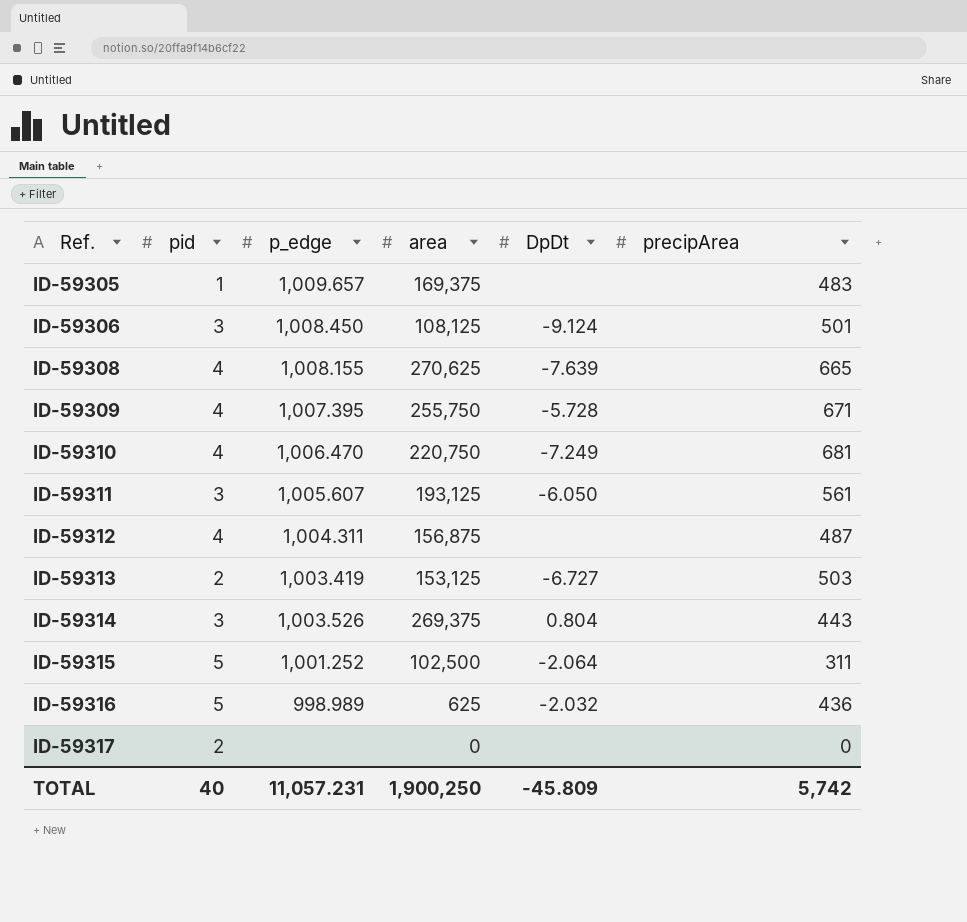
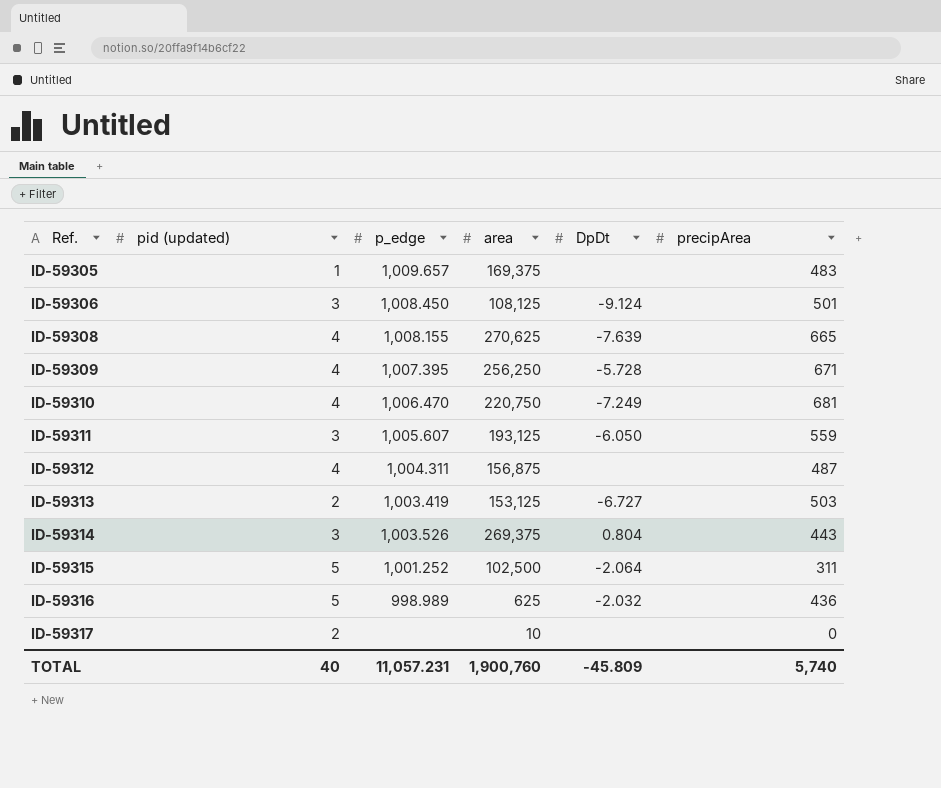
column name: pid -> pid (updated)
ID-59309 | area: 255,750 -> 256,250
ID-59311 | precipArea: 561 -> 559
ID-59317 | area: 0 -> 10
TOTAL | area: 1,900,250 -> 1,900,760
TOTAL | precipArea: 5,742 -> 5,740

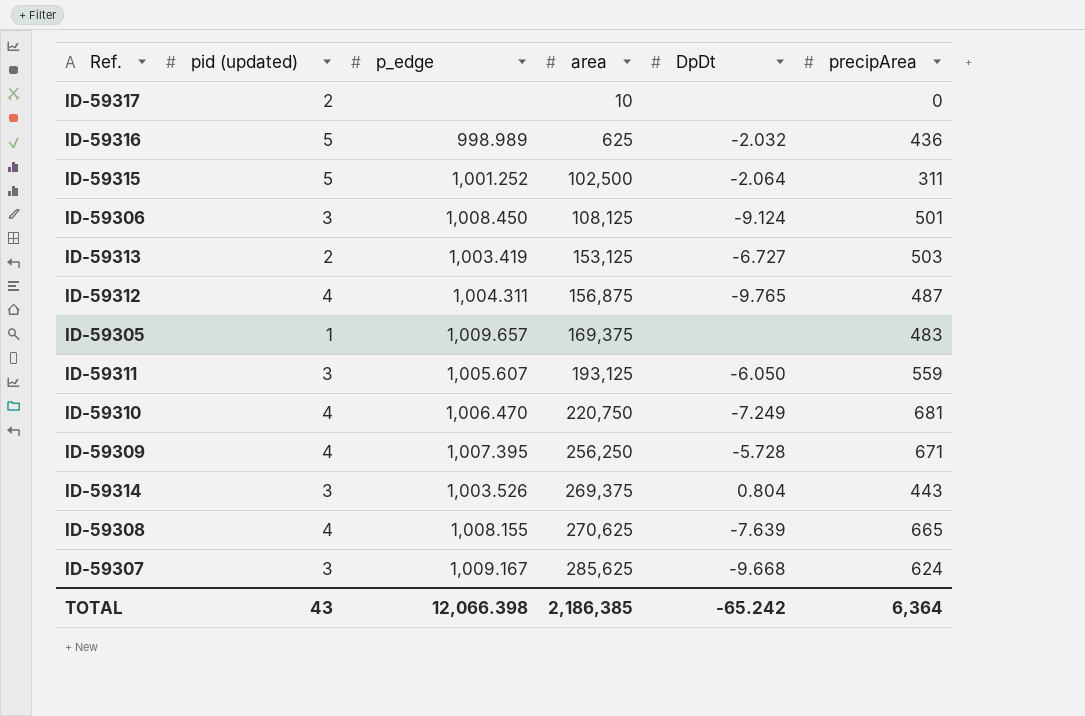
row order: Ref. ascending -> area ascending
ID-59312 | DpDt: none -> -9.765
row ID-59307: none -> 3 | 1,009.167 | 285,625 | -9.668 | 624
TOTAL | pid (updated): 40 -> 43
TOTAL | p_edge: 11,057.231 -> 12,066.398
TOTAL | area: 1,900,760 -> 2,186,385
TOTAL | DpDt: -45.809 -> -65.242
TOTAL | precipArea: 5,740 -> 6,364

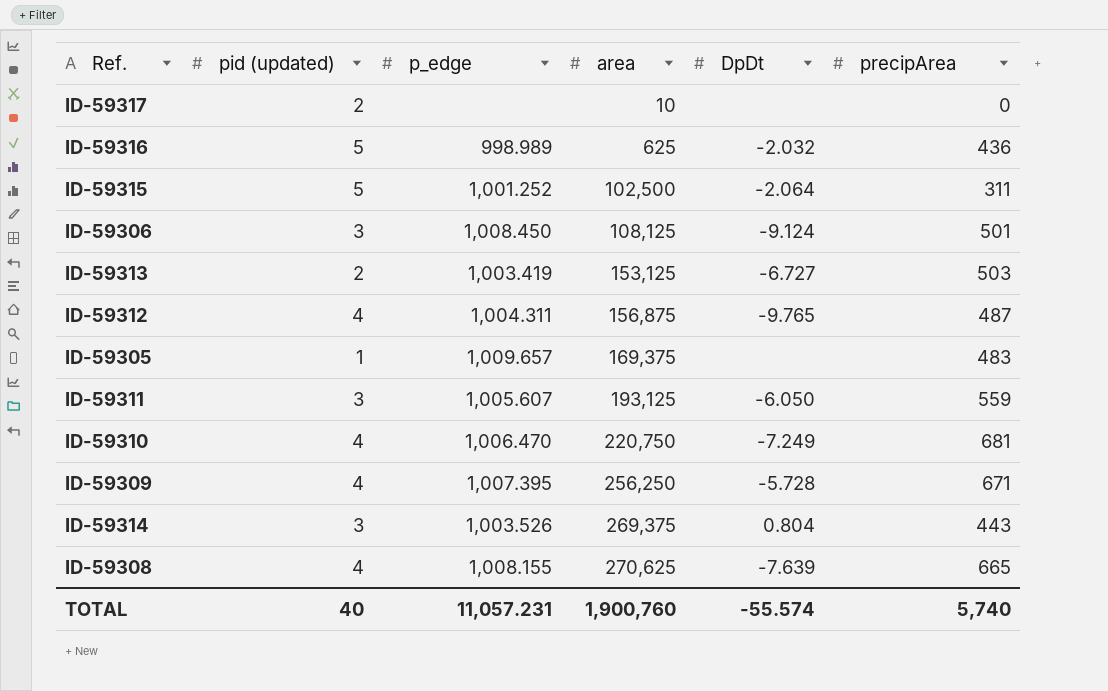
row ID-59307: 3 | 1,009.167 | 285,625 | -9.668 | 624 -> none
TOTAL | pid (updated): 43 -> 40
TOTAL | p_edge: 12,066.398 -> 11,057.231
TOTAL | area: 2,186,385 -> 1,900,760
TOTAL | DpDt: -65.242 -> -55.574
TOTAL | precipArea: 6,364 -> 5,740

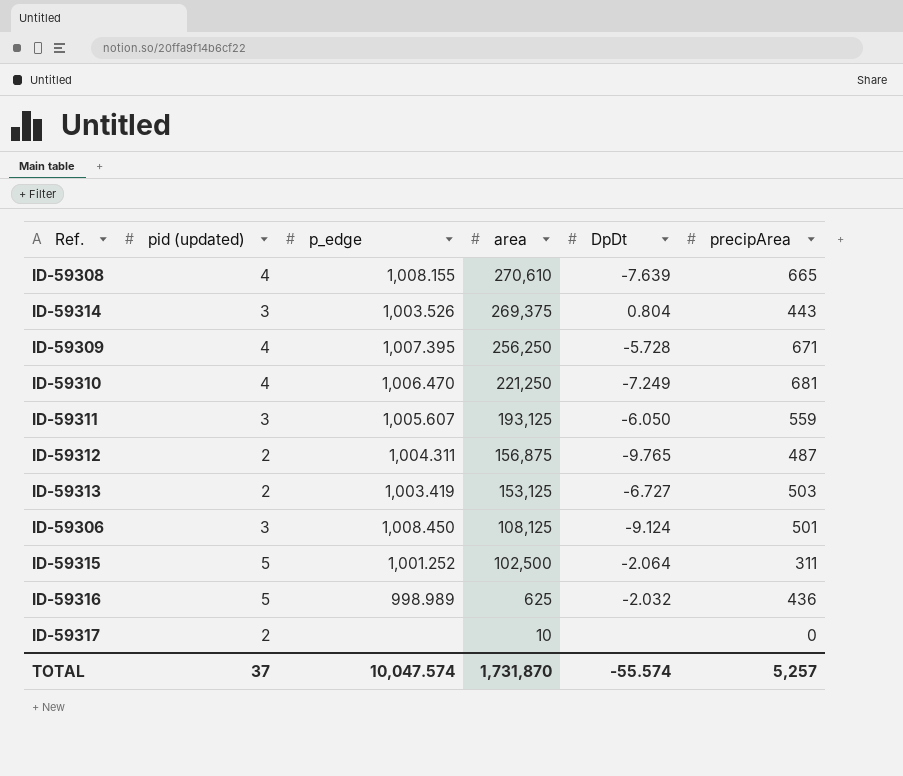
row order: area ascending -> area descending
row ID-59305: 1 | 1,009.657 | 169,375 | none | 483 -> none
ID-59308 | area: 270,625 -> 270,610
ID-59310 | area: 220,750 -> 221,250
ID-59312 | pid (updated): 4 -> 2
TOTAL | pid (updated): 40 -> 37
TOTAL | p_edge: 11,057.231 -> 10,047.574
TOTAL | area: 1,900,760 -> 1,731,870
TOTAL | precipArea: 5,740 -> 5,257

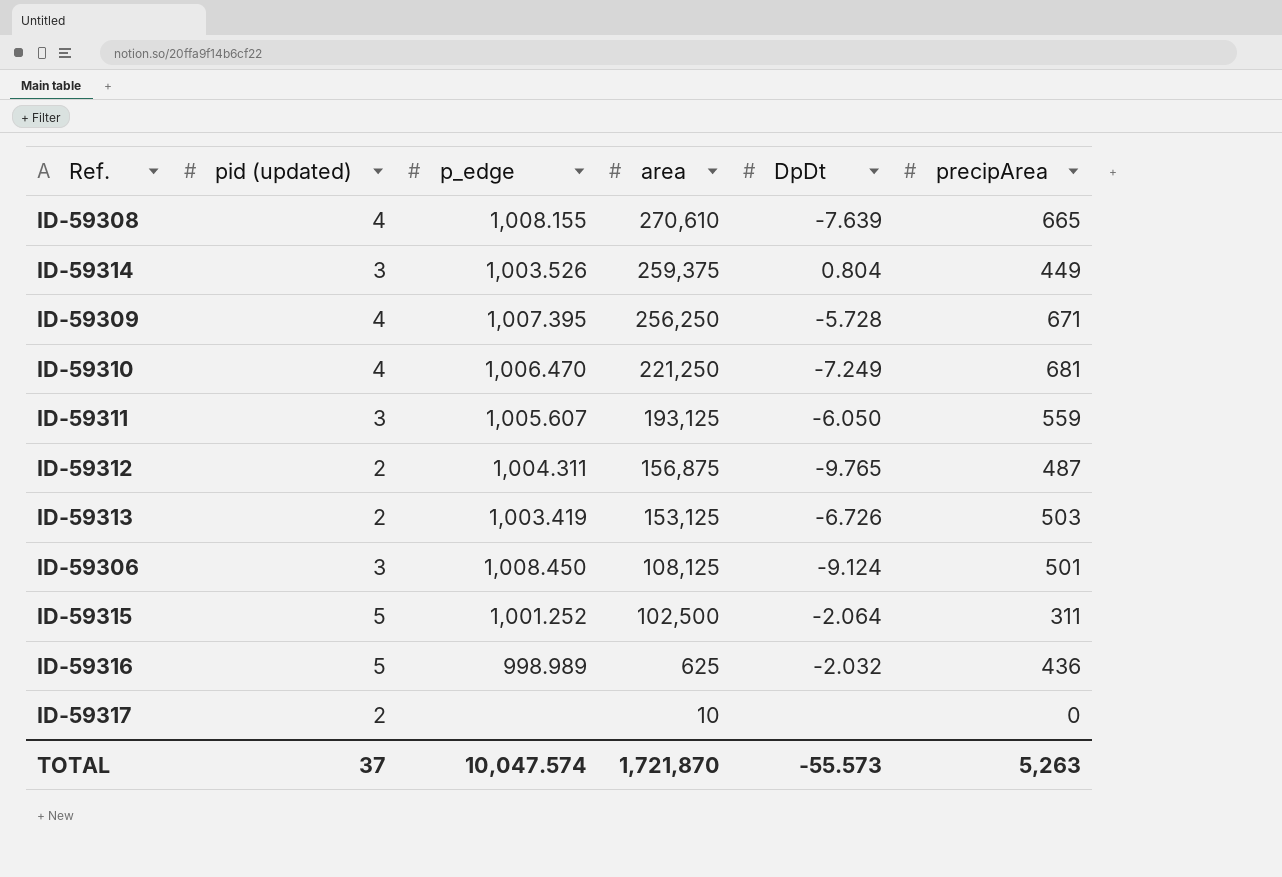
ID-59314 | area: 269,375 -> 259,375
ID-59314 | precipArea: 443 -> 449
ID-59313 | DpDt: -6.727 -> -6.726
TOTAL | area: 1,731,870 -> 1,721,870
TOTAL | DpDt: -55.574 -> -55.573
TOTAL | precipArea: 5,257 -> 5,263

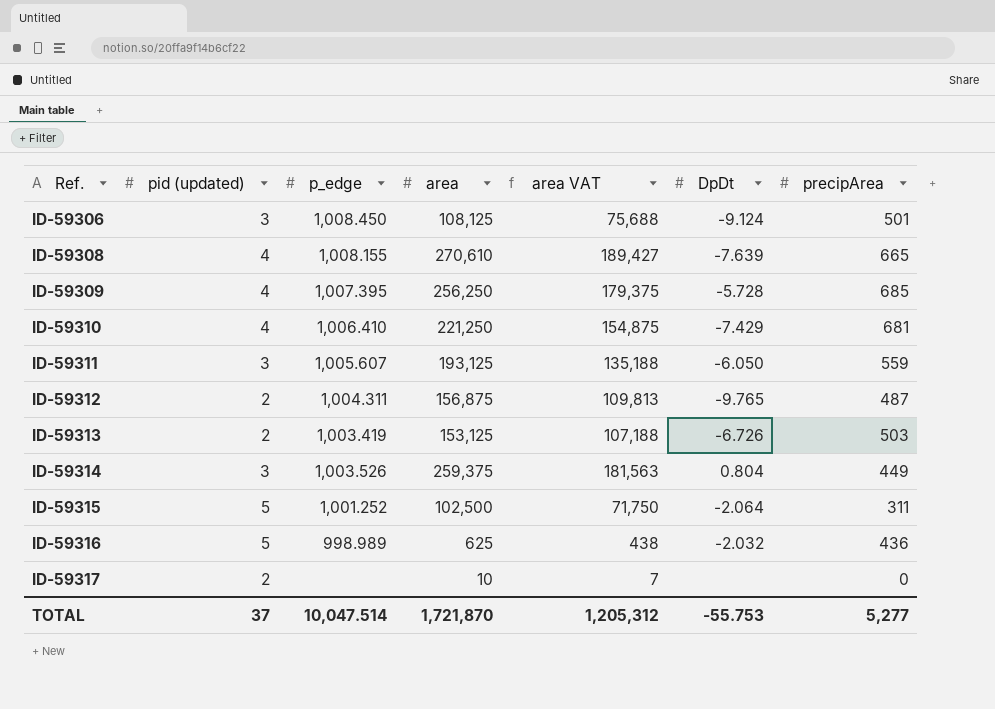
row order: area descending -> Ref. ascending
column area VAT | formula: none -> [area] * 0.7
ID-59309 | precipArea: 671 -> 685
ID-59310 | p_edge: 1,006.470 -> 1,006.410
ID-59310 | DpDt: -7.249 -> -7.429
TOTAL | p_edge: 10,047.574 -> 10,047.514
TOTAL | DpDt: -55.573 -> -55.753
TOTAL | precipArea: 5,263 -> 5,277

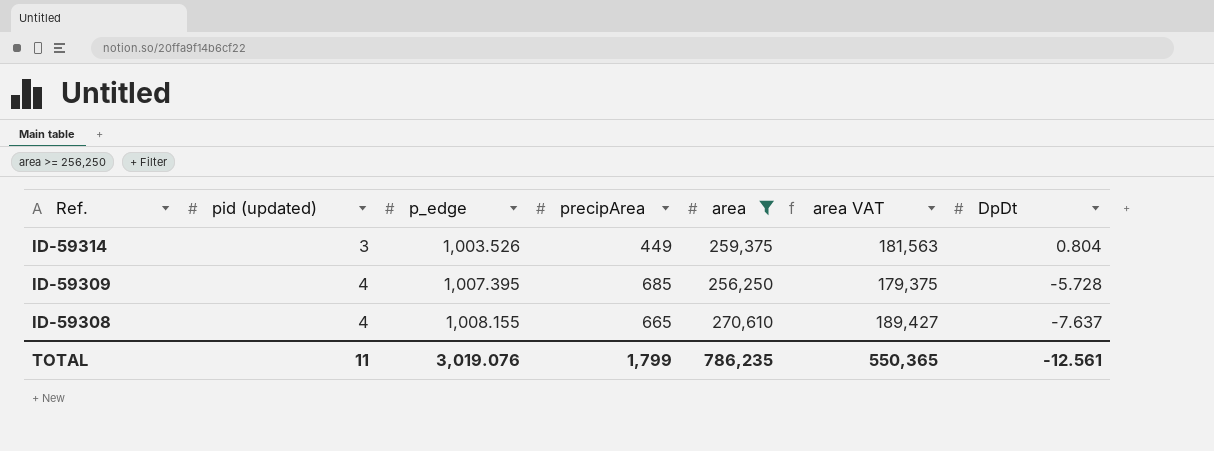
filter: none -> area >= 256,250
row order: Ref. ascending -> Ref. descending
column precipArea | position: 7 -> 4
ID-59308 | DpDt: -7.639 -> -7.637
TOTAL | pid (updated): 37 -> 11
TOTAL | p_edge: 10,047.514 -> 3,019.076
TOTAL | precipArea: 5,277 -> 1,799
TOTAL | area: 1,721,870 -> 786,235
TOTAL | area VAT: 1,205,312 -> 550,365
TOTAL | DpDt: -55.753 -> -12.561

